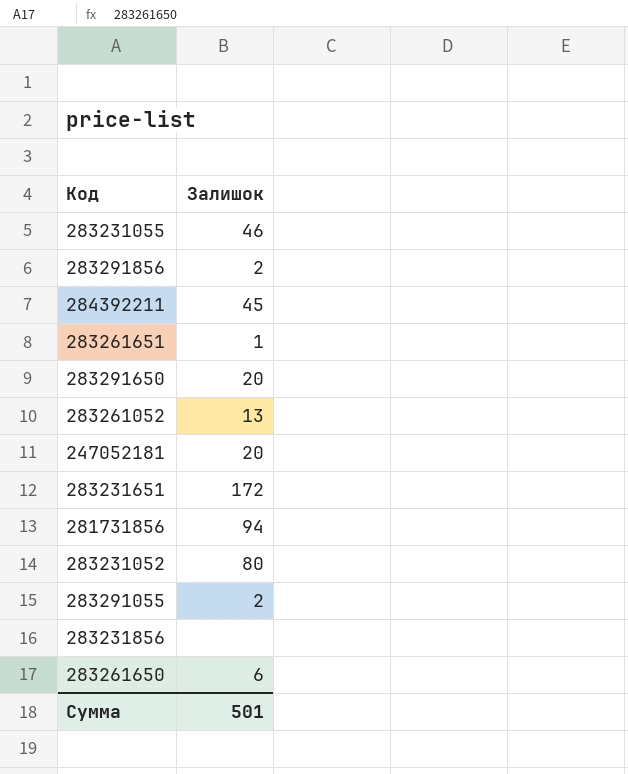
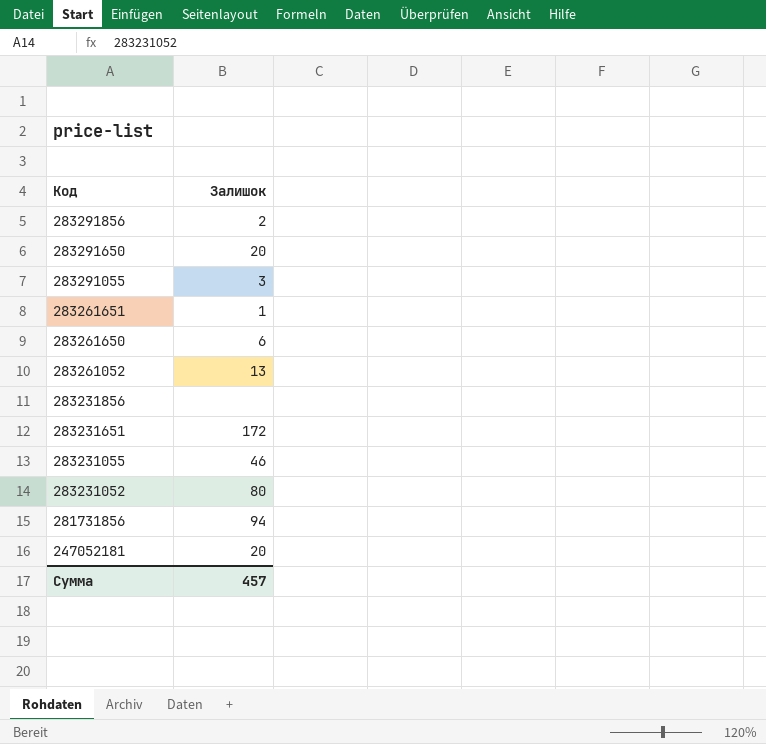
row order: none -> Код descending
row 284392211: 45 -> none
283291055 | Залишок: 2 -> 3
Сумма | Залишок: 501 -> 457

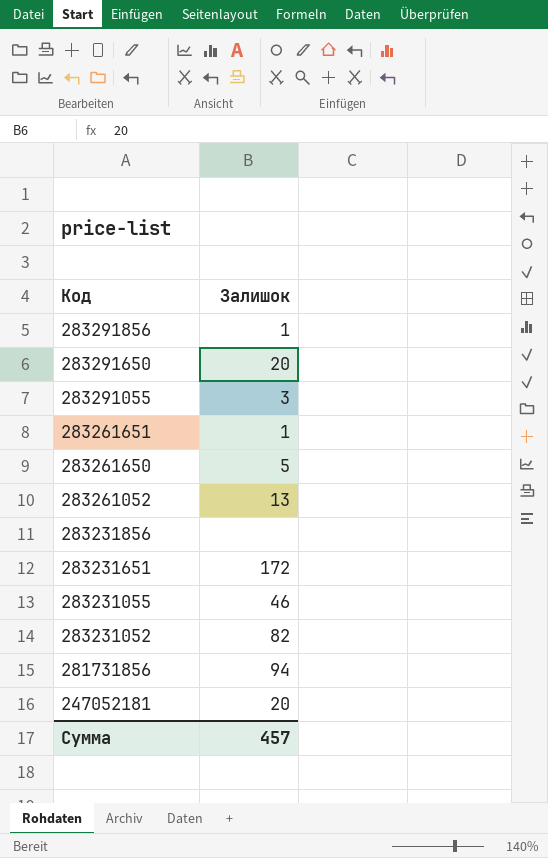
283291856 | Залишок: 2 -> 1
283261650 | Залишок: 6 -> 5
283231052 | Залишок: 80 -> 82

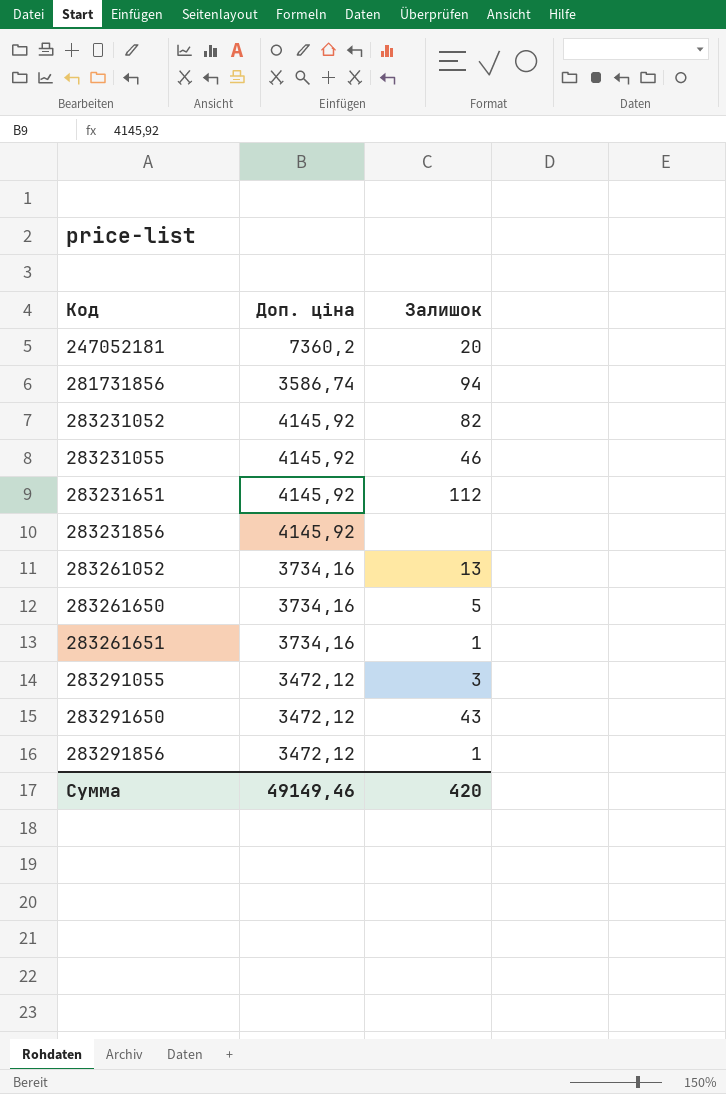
row order: Код descending -> Код ascending
column Доп. ціна | position: none -> 2
283231651 | Залишок: 172 -> 112
283291650 | Залишок: 20 -> 43
Сумма | Залишок: 457 -> 420

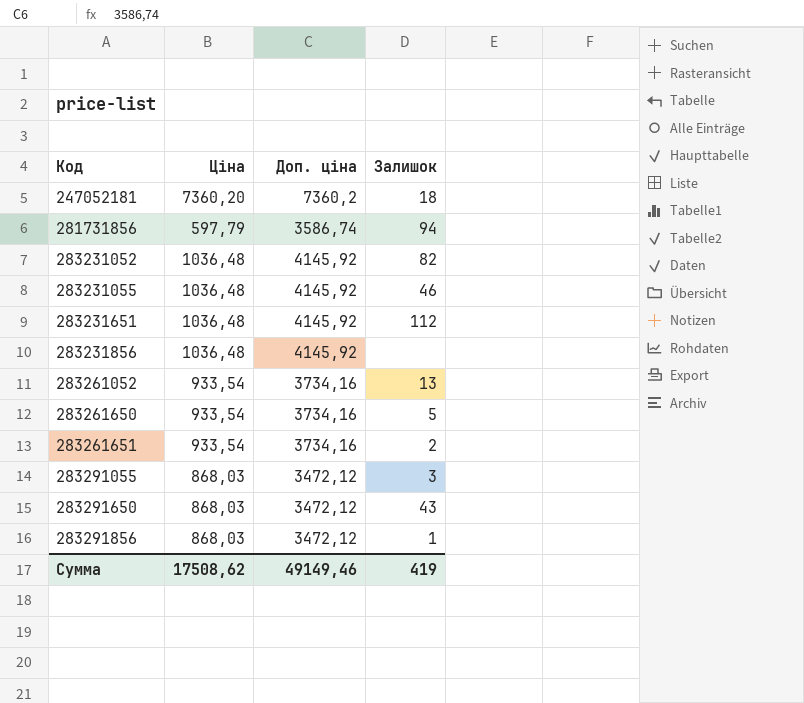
column Ціна | position: none -> 2
247052181 | Залишок: 20 -> 18
283261651 | Залишок: 1 -> 2
Сумма | Залишок: 420 -> 419

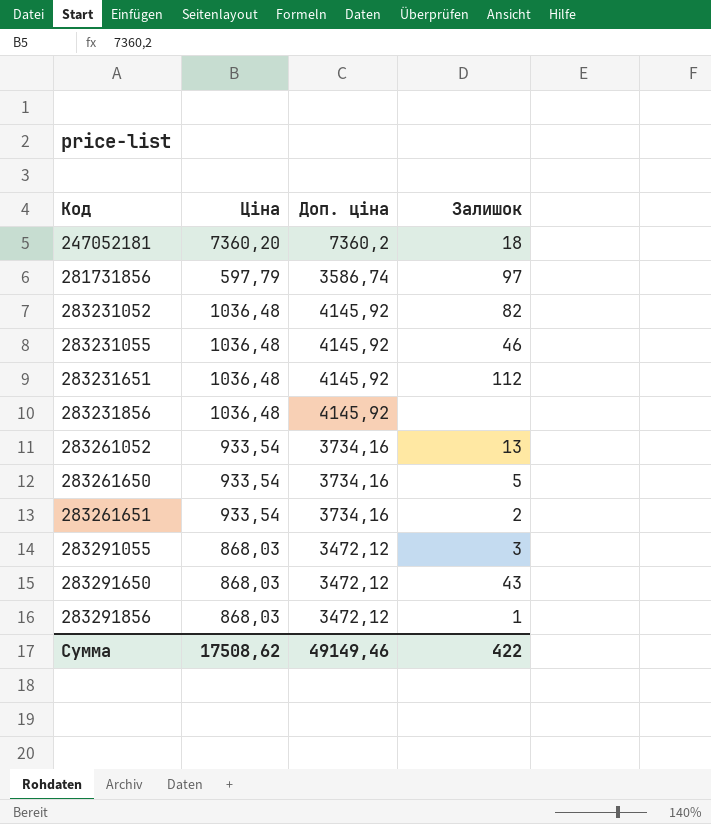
281731856 | Залишок: 94 -> 97
Сумма | Залишок: 419 -> 422

